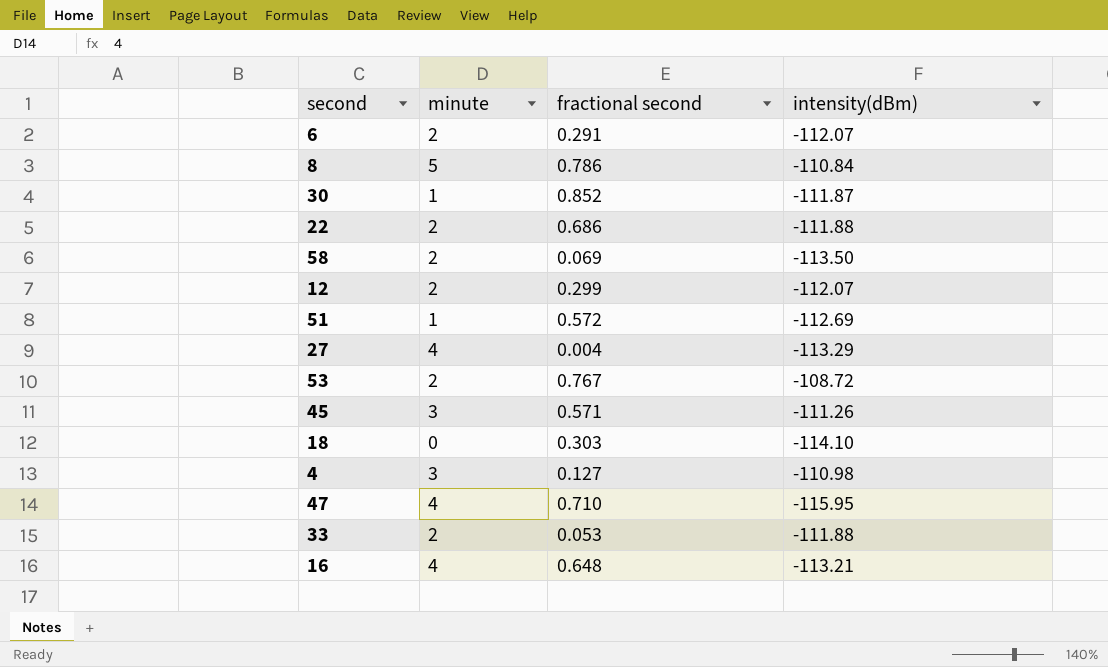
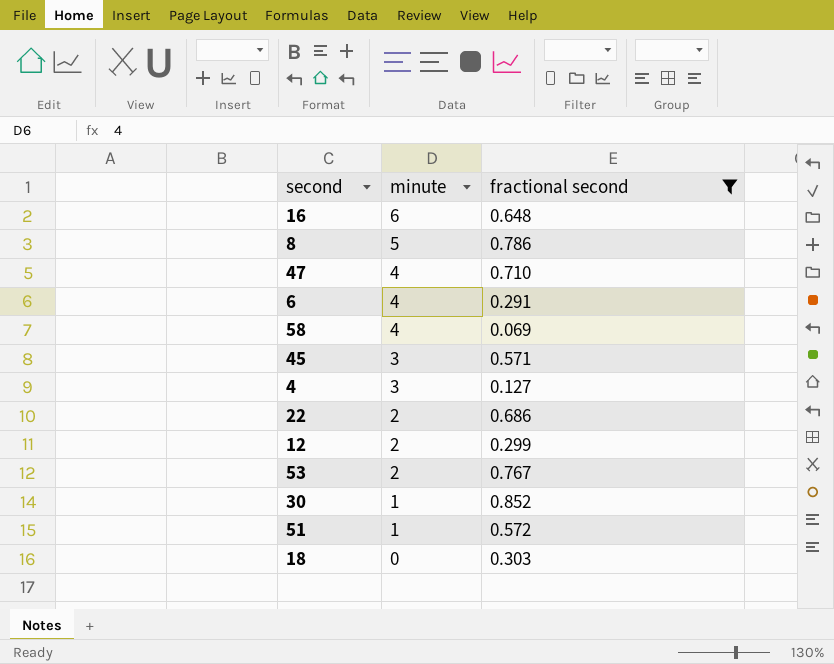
filter: none -> fractional second >= 0.069
row order: none -> minute descending
column intensity(dBm) | position: 4 -> none
16 | minute: 4 -> 6
6 | minute: 2 -> 4
58 | minute: 2 -> 4

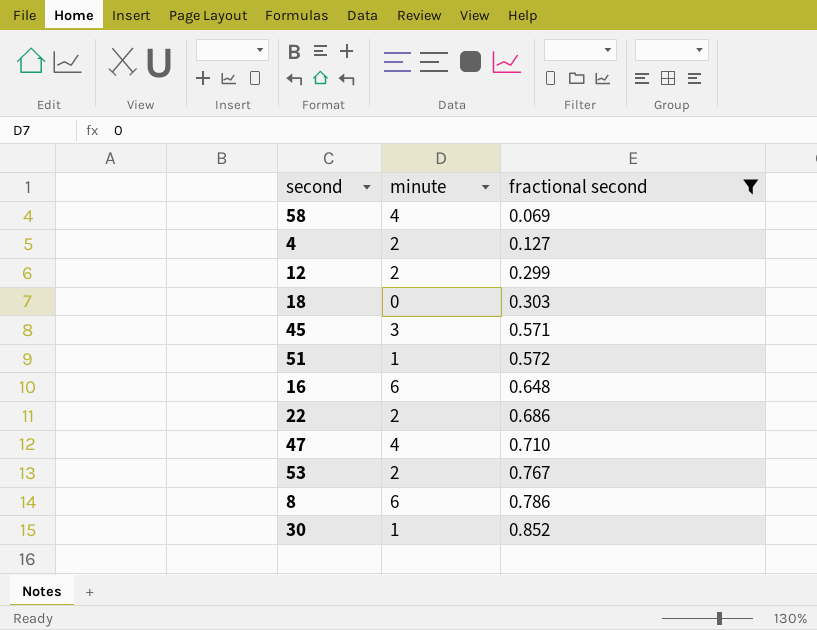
row order: minute descending -> fractional second ascending
row 6: 4 | 0.291 -> none
4 | minute: 3 -> 2
8 | minute: 5 -> 6

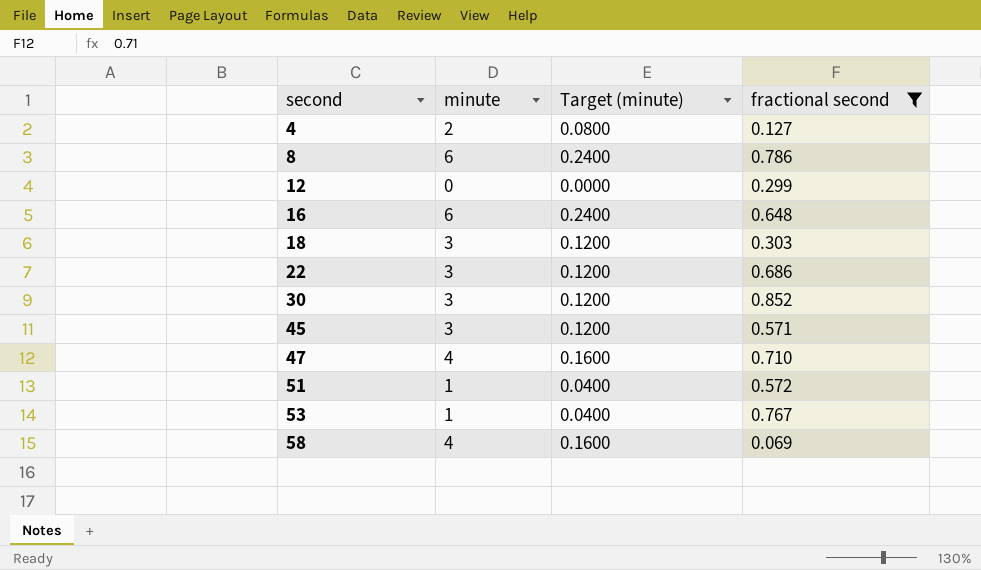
row order: fractional second ascending -> second ascending
column Target (minute) | formula: none -> [minute] * 0.04
12 | minute: 2 -> 0
18 | minute: 0 -> 3
22 | minute: 2 -> 3
30 | minute: 1 -> 3
53 | minute: 2 -> 1

